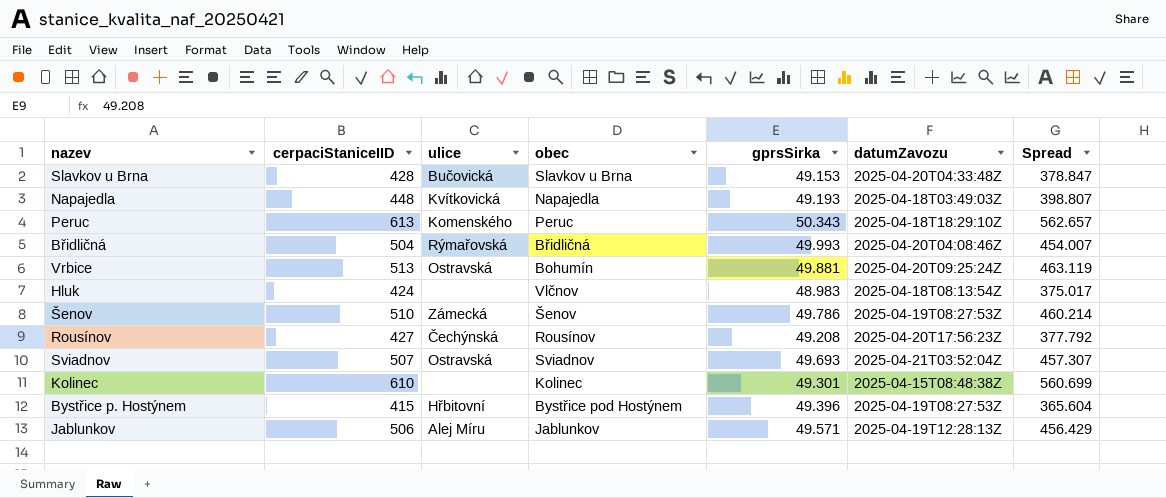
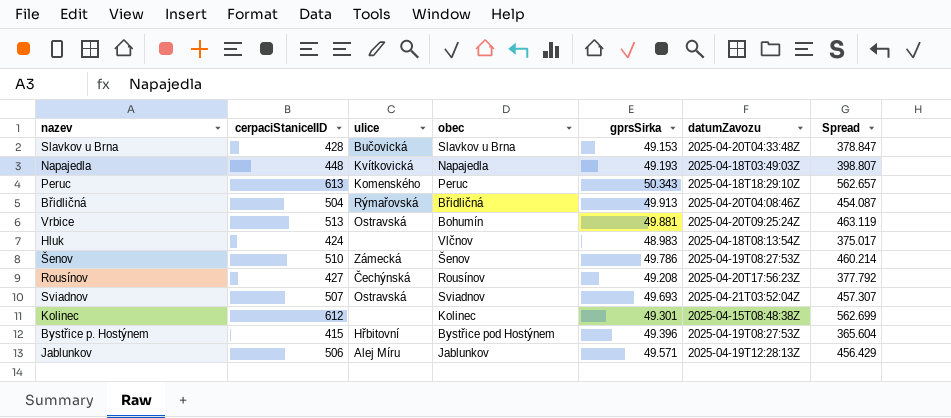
Břidličná | gprsSirka: 49.993 -> 49.913
Břidličná | Spread: 454.007 -> 454.087
Kolinec | cerpaciStaniceIID: 610 -> 612
Kolinec | Spread: 560.699 -> 562.699

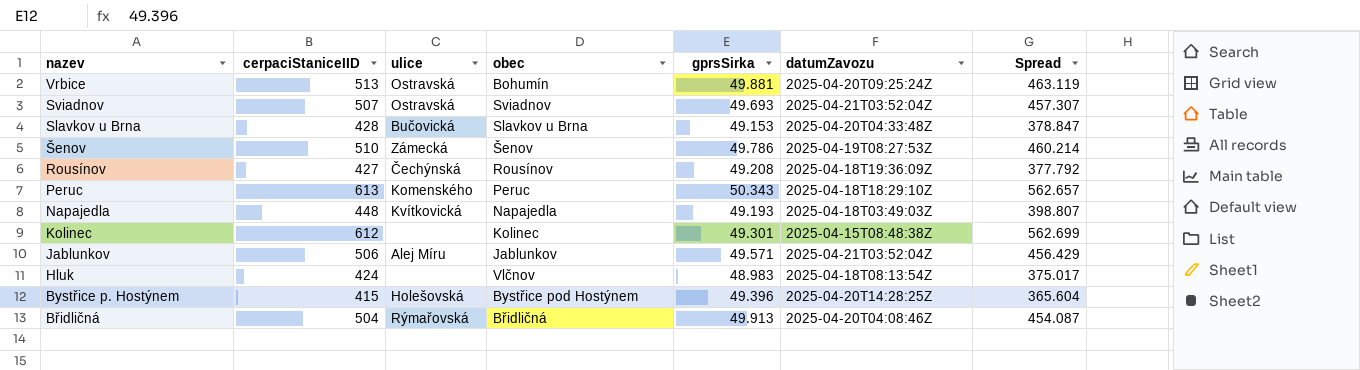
row order: none -> nazev descending
Rousínov | datumZavozu: 2025-04-20T17:56:23Z -> 2025-04-18T19:36:09Z
Jablunkov | datumZavozu: 2025-04-19T12:28:13Z -> 2025-04-21T03:52:04Z
Bystřice p. Hostýnem | ulice: Hřbitovní -> Holešovská
Bystřice p. Hostýnem | datumZavozu: 2025-04-19T08:27:53Z -> 2025-04-20T14:28:25Z

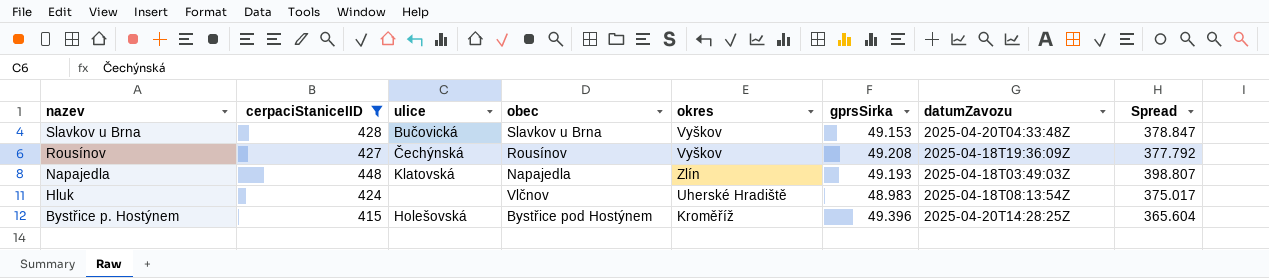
filter: none -> cerpaciStaniceIID <= 448
column okres | position: none -> 5
Napajedla | ulice: Kvítkovická -> Klatovská

